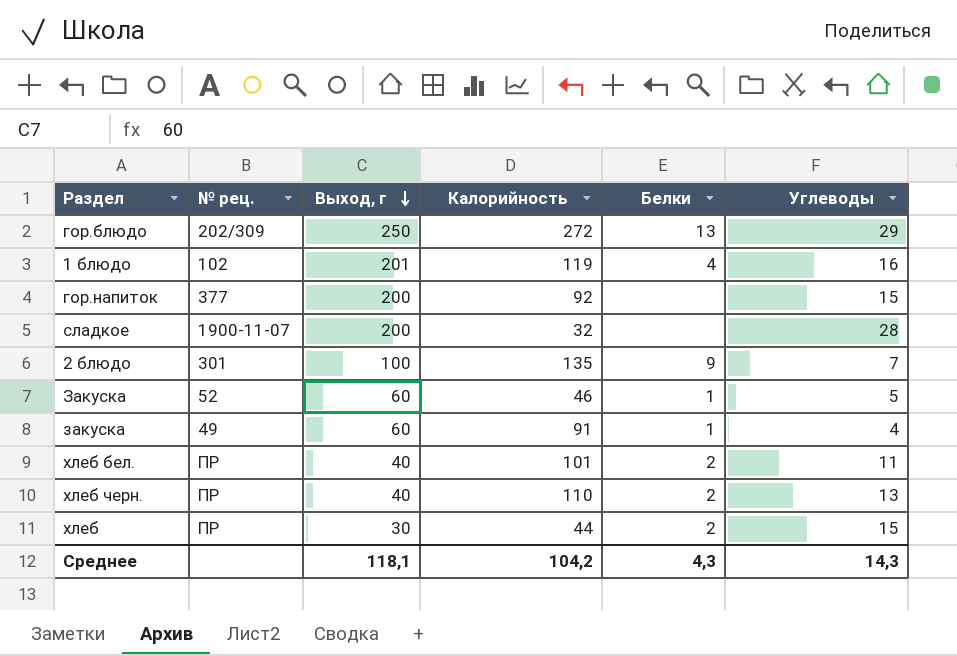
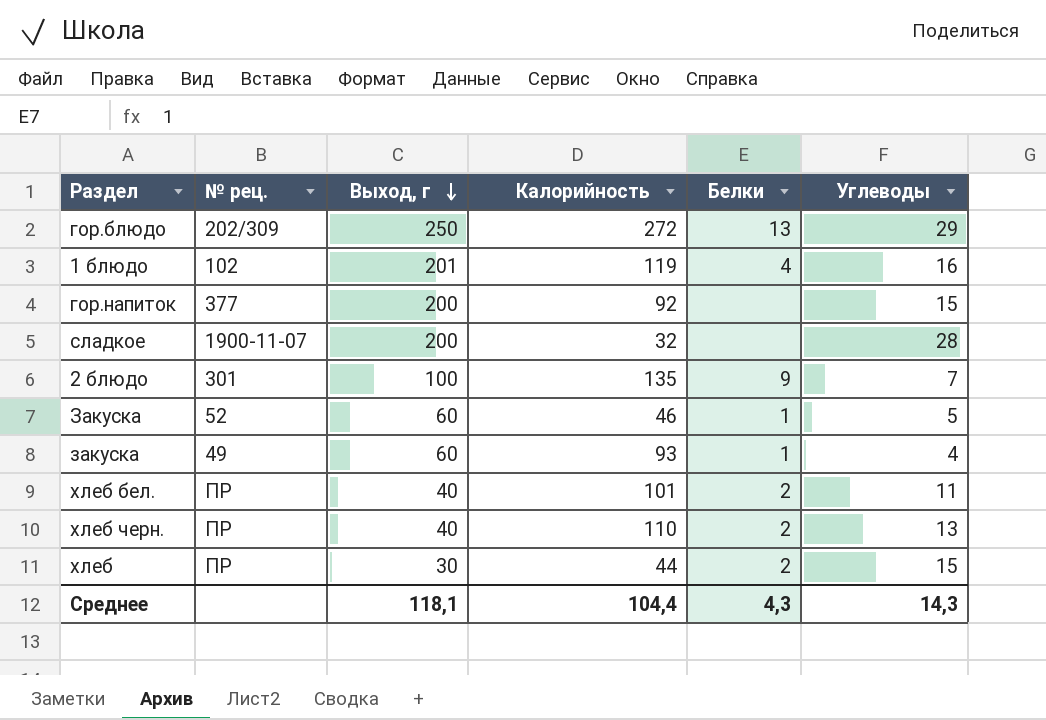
закуска | Калорийность: 91 -> 93
Среднее | Калорийность: 104,2 -> 104,4

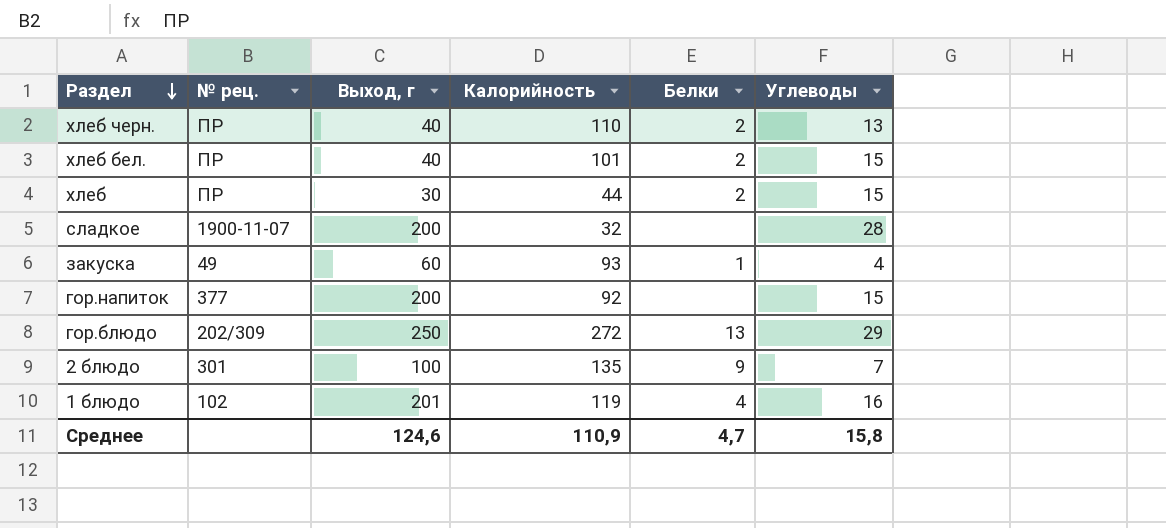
row order: Выход, г descending -> Раздел descending
row Закуска: 52 | 60 | 46 | 1 | 5 -> none
хлеб бел. | Углеводы: 11 -> 15
Среднее | Выход, г: 118,1 -> 124,6
Среднее | Калорийность: 104,4 -> 110,9
Среднее | Белки: 4,3 -> 4,7
Среднее | Углеводы: 14,3 -> 15,8

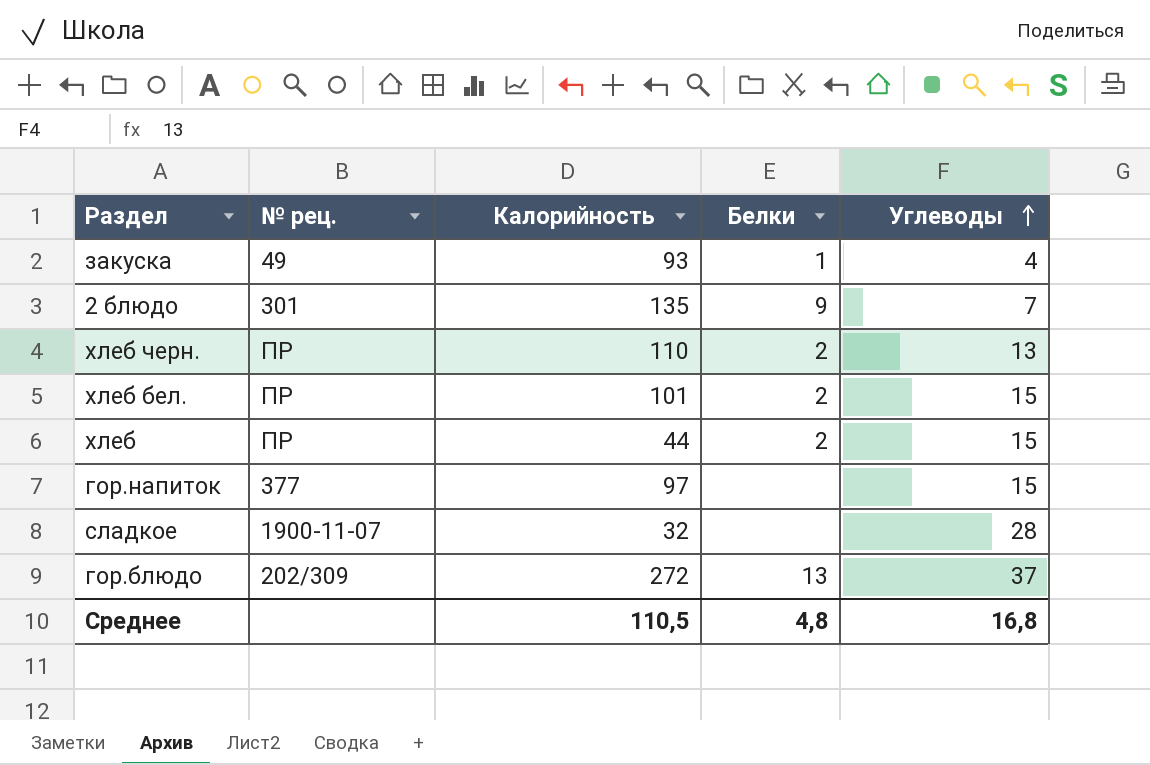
row order: Раздел descending -> Углеводы ascending
column Выход, г | position: 3 -> none
row 1 блюдо: 102 | 201 | 119 | 4 | 16 -> none
гор.напиток | Калорийность: 92 -> 97
гор.блюдо | Углеводы: 29 -> 37
Среднее | Калорийность: 110,9 -> 110,5
Среднее | Белки: 4,7 -> 4,8
Среднее | Углеводы: 15,8 -> 16,8

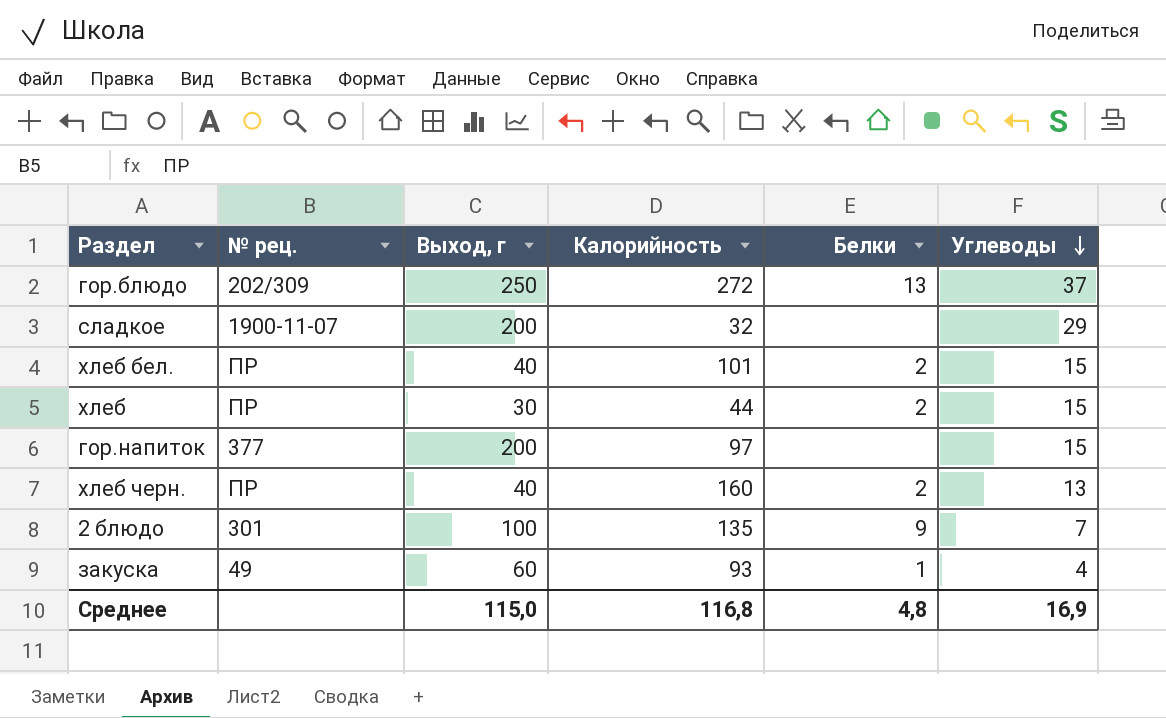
row order: Углеводы ascending -> Углеводы descending
column Выход, г | position: none -> 3
сладкое | Углеводы: 28 -> 29
хлеб черн. | Калорийность: 110 -> 160
Среднее | Калорийность: 110,5 -> 116,8
Среднее | Углеводы: 16,8 -> 16,9

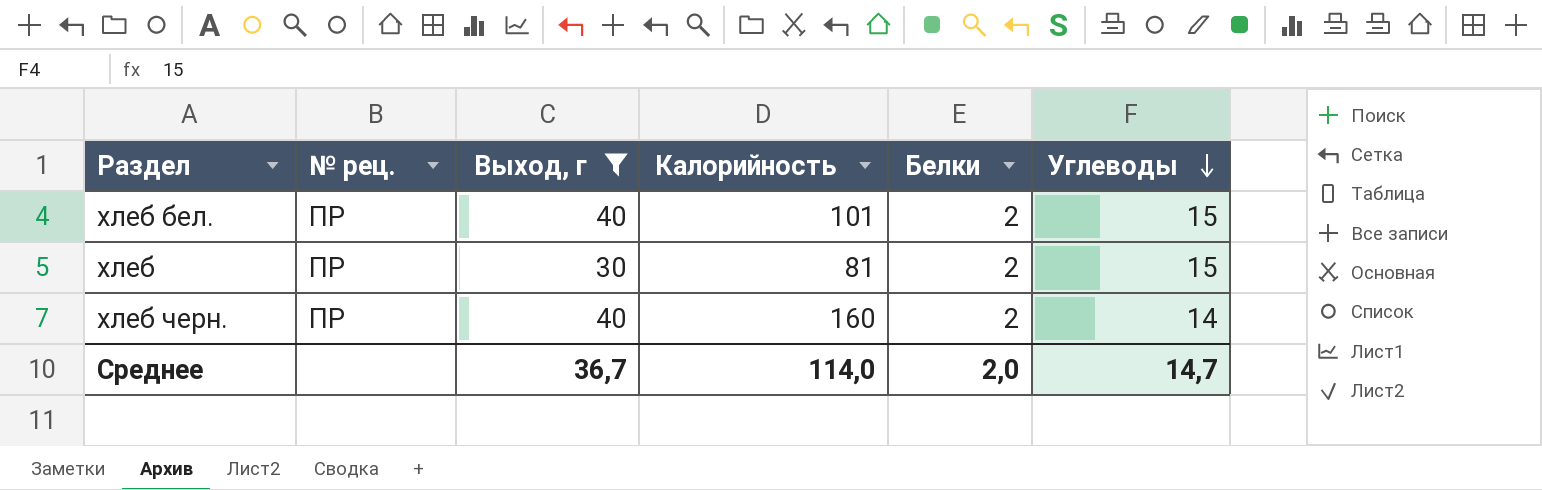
filter: none -> Выход, г <= 40
хлеб | Калорийность: 44 -> 81
хлеб черн. | Углеводы: 13 -> 14
Среднее | Выход, г: 115,0 -> 36,7
Среднее | Калорийность: 116,8 -> 114,0
Среднее | Белки: 4,8 -> 2,0
Среднее | Углеводы: 16,9 -> 14,7

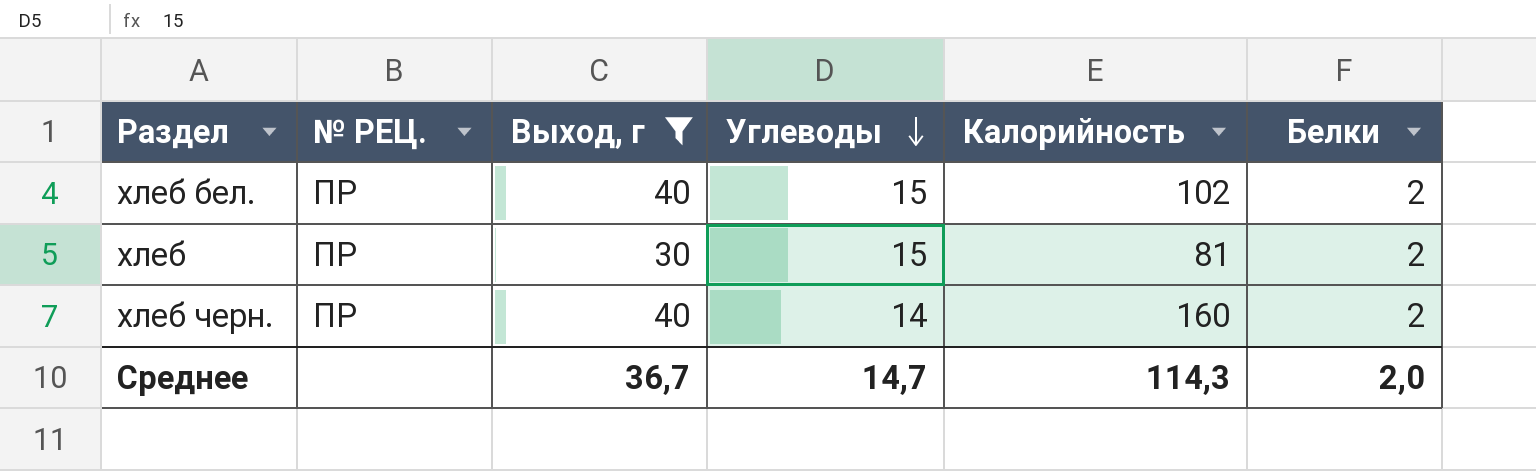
column name: № рец. -> № РЕЦ.
column Углеводы | position: 6 -> 4
хлеб бел. | Калорийность: 101 -> 102
Среднее | Калорийность: 114,0 -> 114,3

